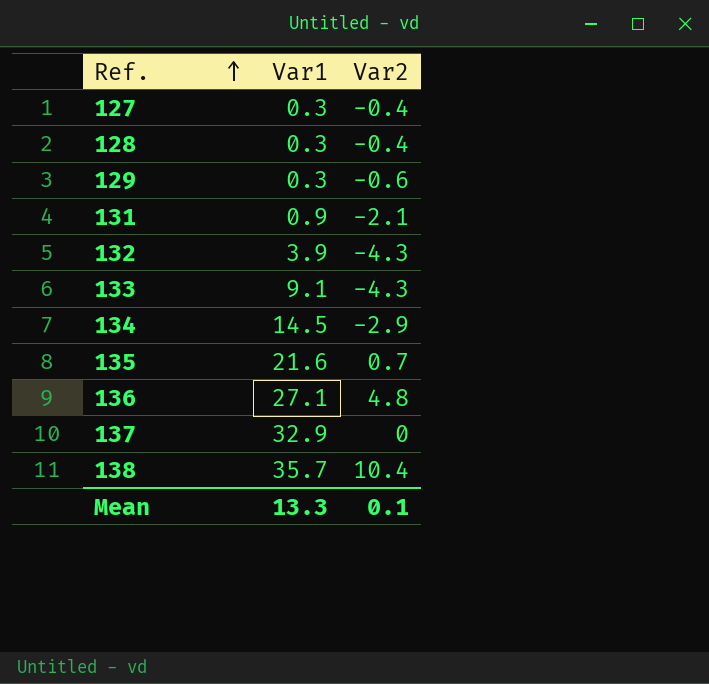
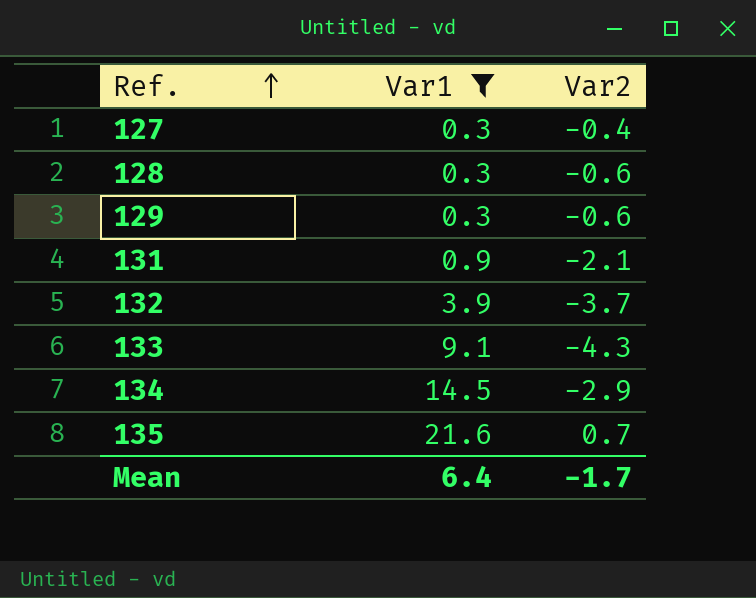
filter: none -> Var1 <= 21.6
128 | Var2: -0.4 -> -0.6
132 | Var2: -4.3 -> -3.7
Mean | Var1: 13.3 -> 6.4
Mean | Var2: 0.1 -> -1.7

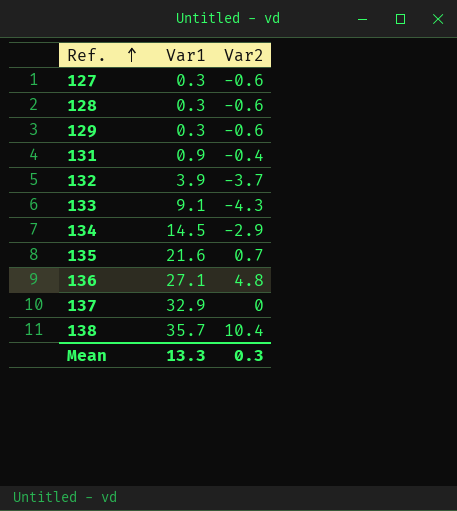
filter: Var1 <= 21.6 -> none
127 | Var2: -0.4 -> -0.6
131 | Var2: -2.1 -> -0.4
Mean | Var1: 6.4 -> 13.3
Mean | Var2: -1.7 -> 0.3

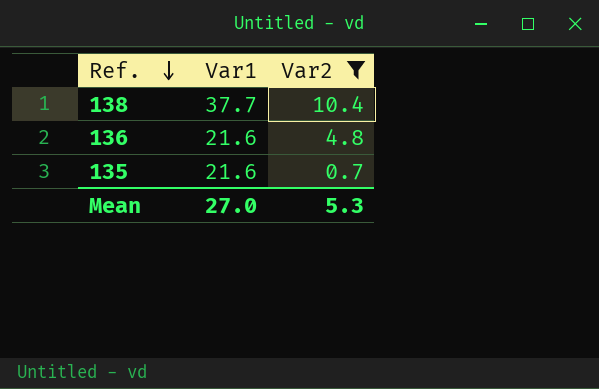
filter: none -> Var2 >= 0.7
row order: Ref. ascending -> Ref. descending
138 | Var1: 35.7 -> 37.7
136 | Var1: 27.1 -> 21.6
Mean | Var1: 13.3 -> 27.0
Mean | Var2: 0.3 -> 5.3

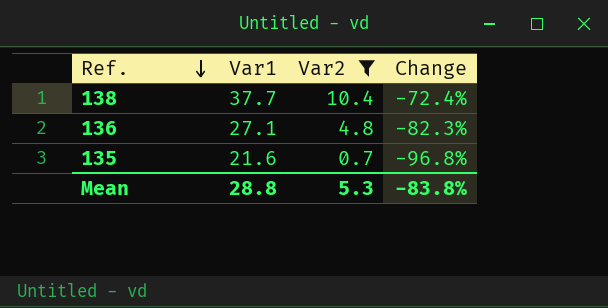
column Change | formula: none -> ([Var2] - [Var1]) / [Var1]
136 | Var1: 21.6 -> 27.1
Mean | Var1: 27.0 -> 28.8

